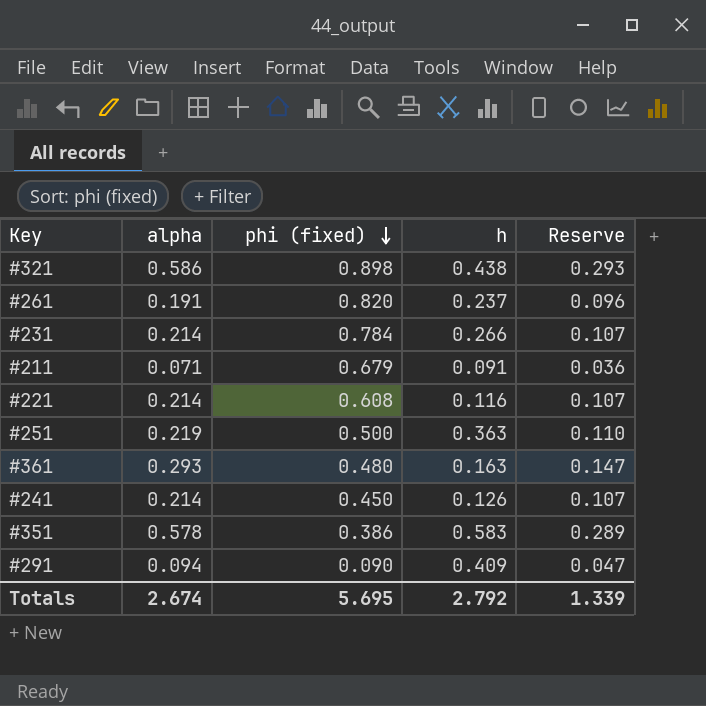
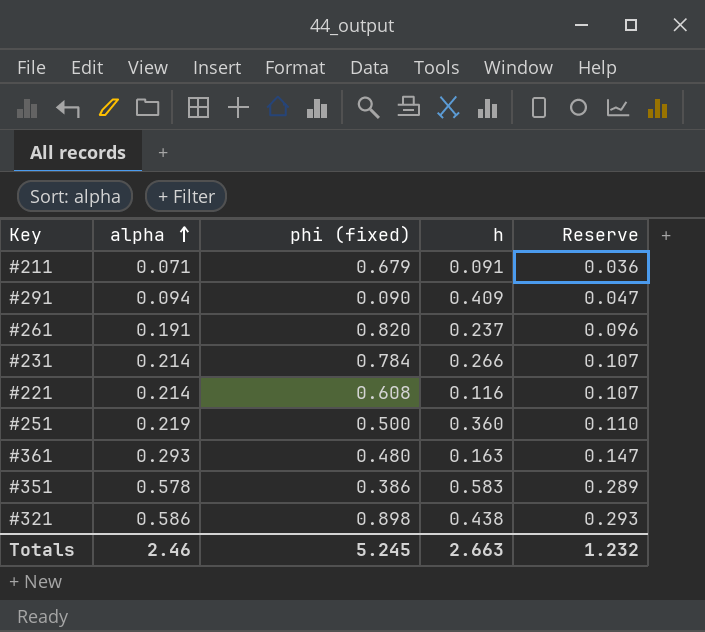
row order: phi (fixed) descending -> alpha ascending
row #241: 0.214 | 0.450 | 0.126 | 0.107 -> none
#251 | h: 0.363 -> 0.360
Totals | alpha: 2.674 -> 2.46
Totals | phi (fixed): 5.695 -> 5.245
Totals | h: 2.792 -> 2.663
Totals | Reserve: 1.339 -> 1.232

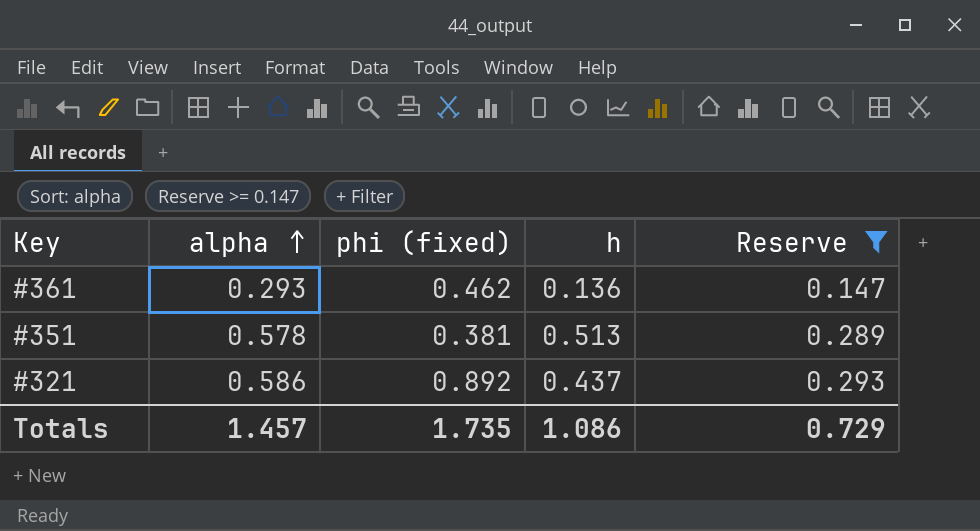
filter: none -> Reserve >= 0.147
#361 | phi (fixed): 0.480 -> 0.462
#361 | h: 0.163 -> 0.136
#351 | phi (fixed): 0.386 -> 0.381
#351 | h: 0.583 -> 0.513
#321 | phi (fixed): 0.898 -> 0.892
#321 | h: 0.438 -> 0.437
Totals | alpha: 2.46 -> 1.457
Totals | phi (fixed): 5.245 -> 1.735
Totals | h: 2.663 -> 1.086
Totals | Reserve: 1.232 -> 0.729

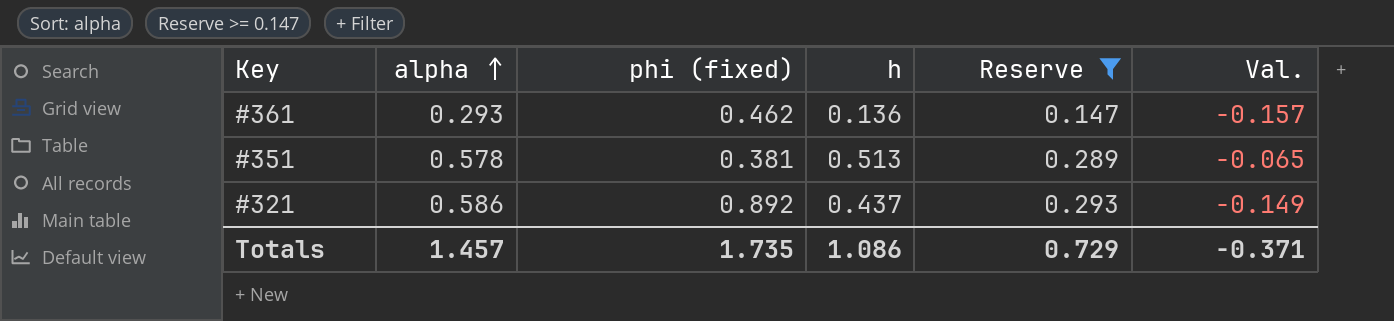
column Val. | formula: none -> [h] - [alpha]

